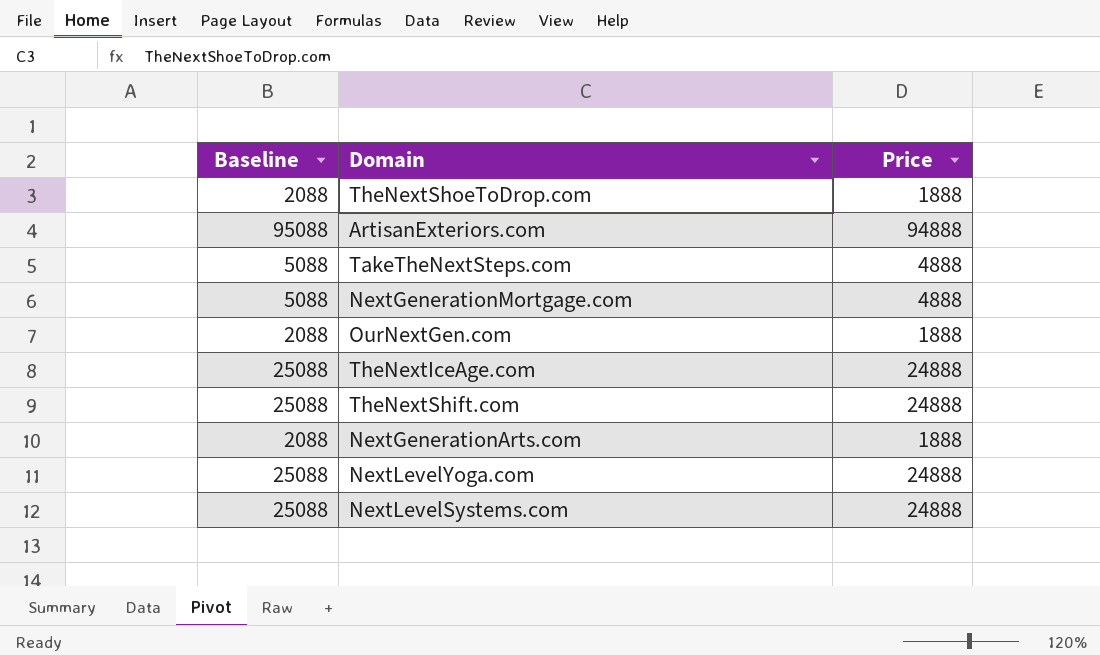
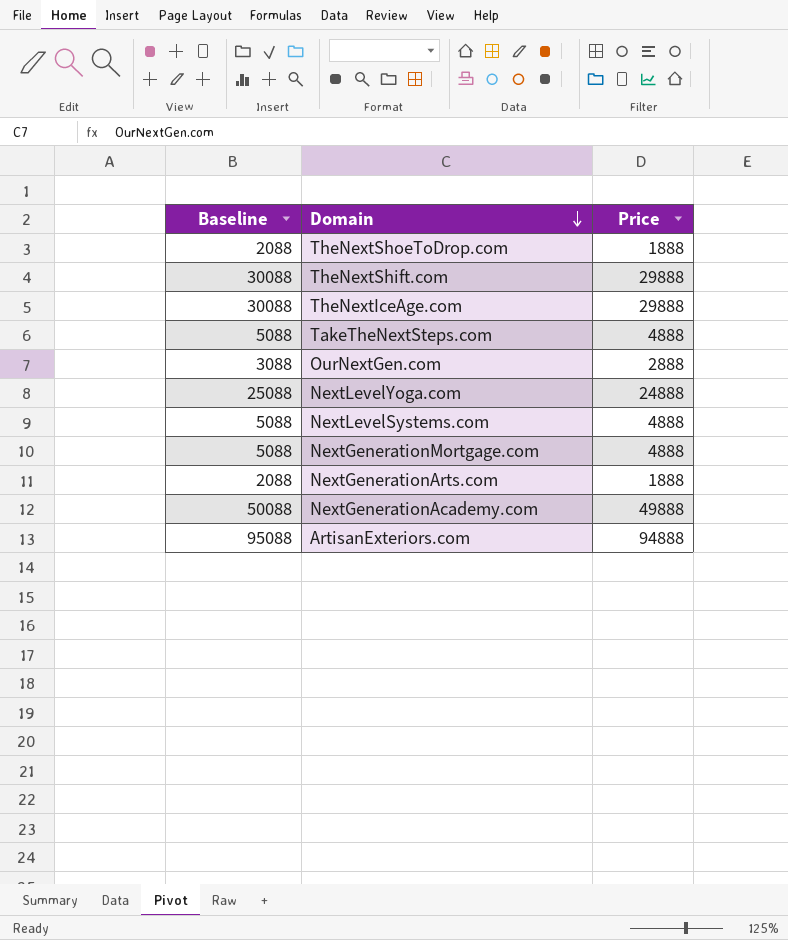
row order: none -> Domain descending
TheNextShift.com | Baseline: 25088 -> 30088
TheNextShift.com | Price: 24888 -> 29888
TheNextIceAge.com | Baseline: 25088 -> 30088
TheNextIceAge.com | Price: 24888 -> 29888
OurNextGen.com | Baseline: 2088 -> 3088
OurNextGen.com | Price: 1888 -> 2888
NextLevelSystems.com | Baseline: 25088 -> 5088
NextLevelSystems.com | Price: 24888 -> 4888
row NextGenerationAcademy.com: none -> 50088 | 49888

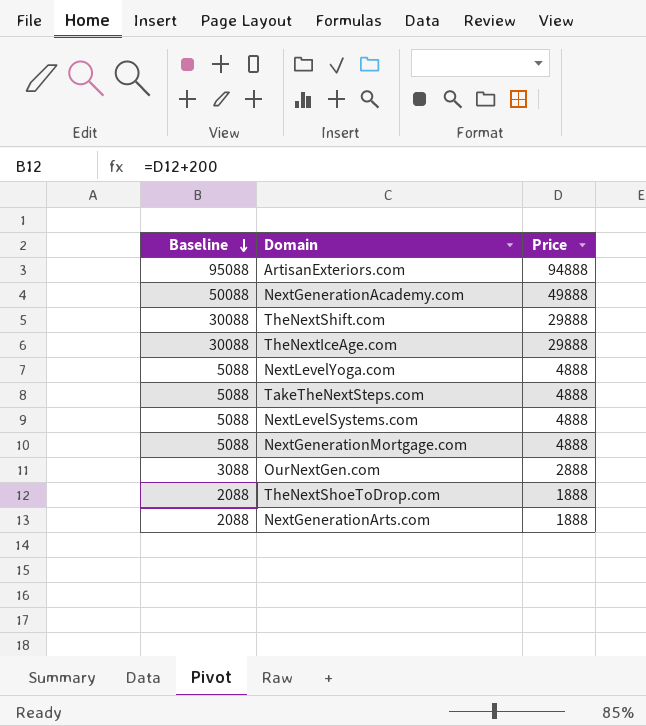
row order: Domain descending -> Baseline descending
NextLevelYoga.com | Baseline: 25088 -> 5088
NextLevelYoga.com | Price: 24888 -> 4888

